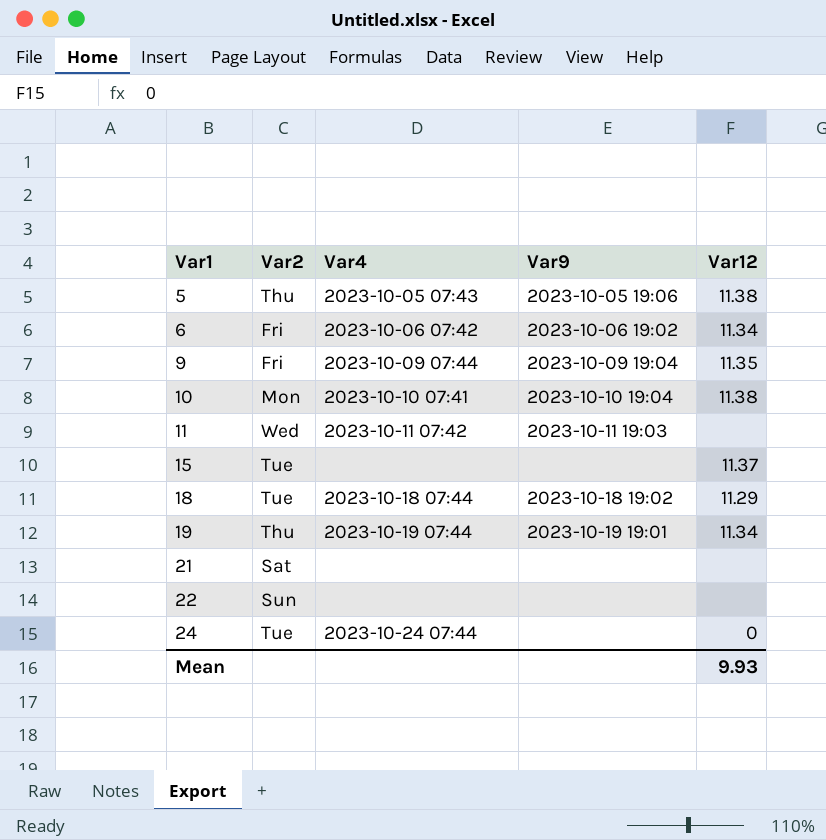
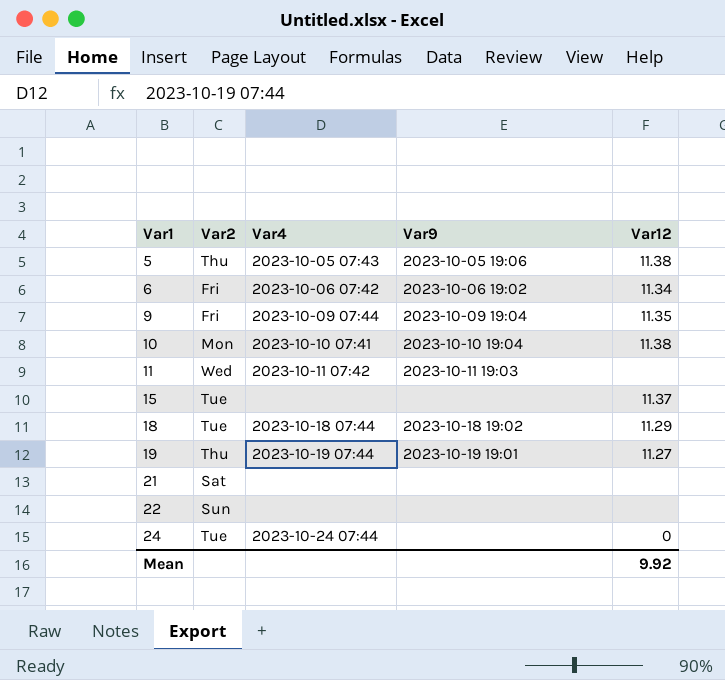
19 | Var12: 11.34 -> 11.27
Mean | Var12: 9.93 -> 9.92

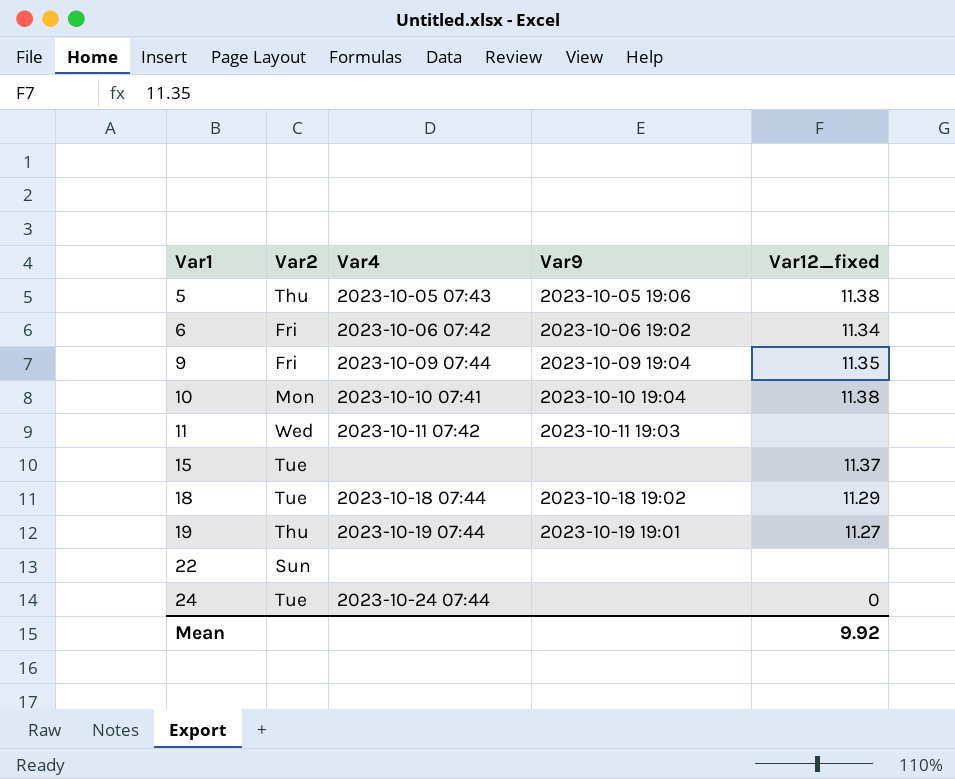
column name: Var12 -> Var12_fixed
row 21: Sat | none | none | none -> none

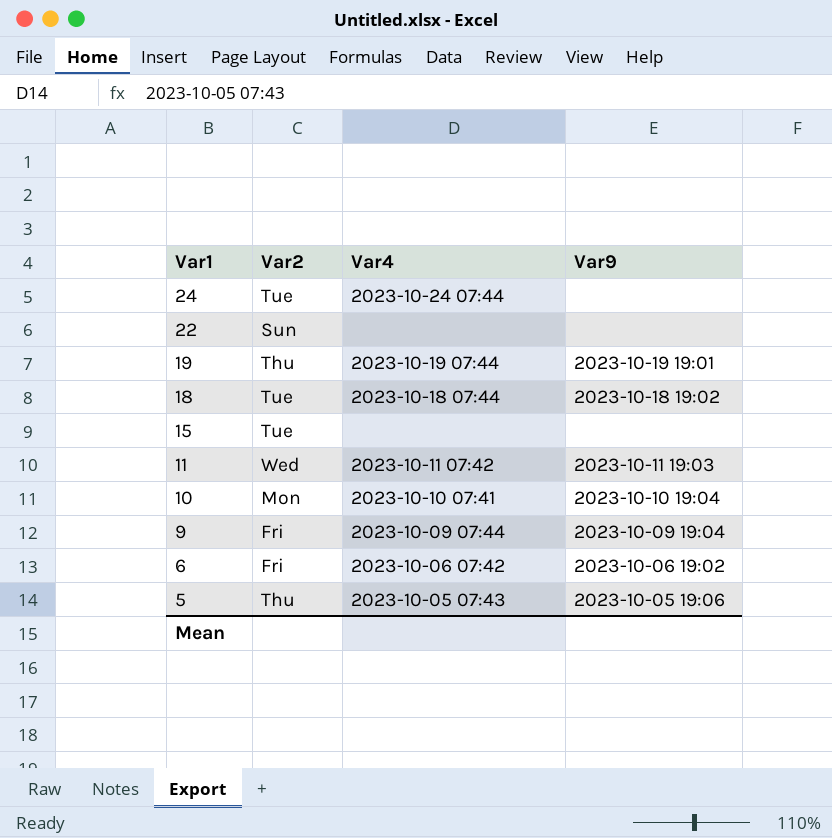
row order: Var1 ascending -> Var1 descending
column Var12_fixed | position: 5 -> none

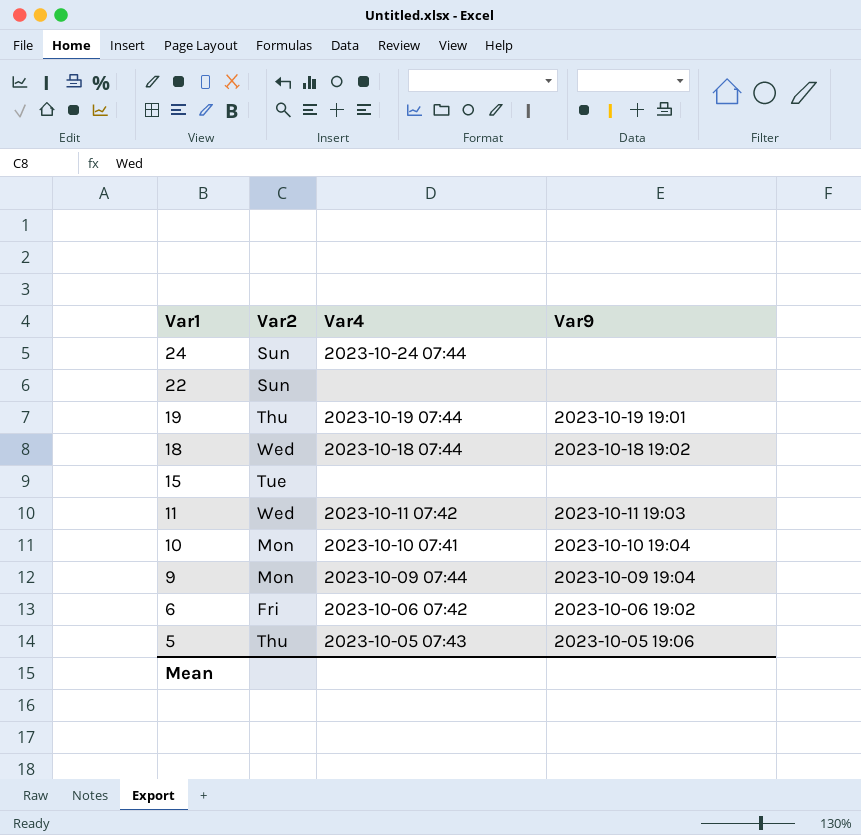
24 | Var2: Tue -> Sun
18 | Var2: Tue -> Wed
9 | Var2: Fri -> Mon

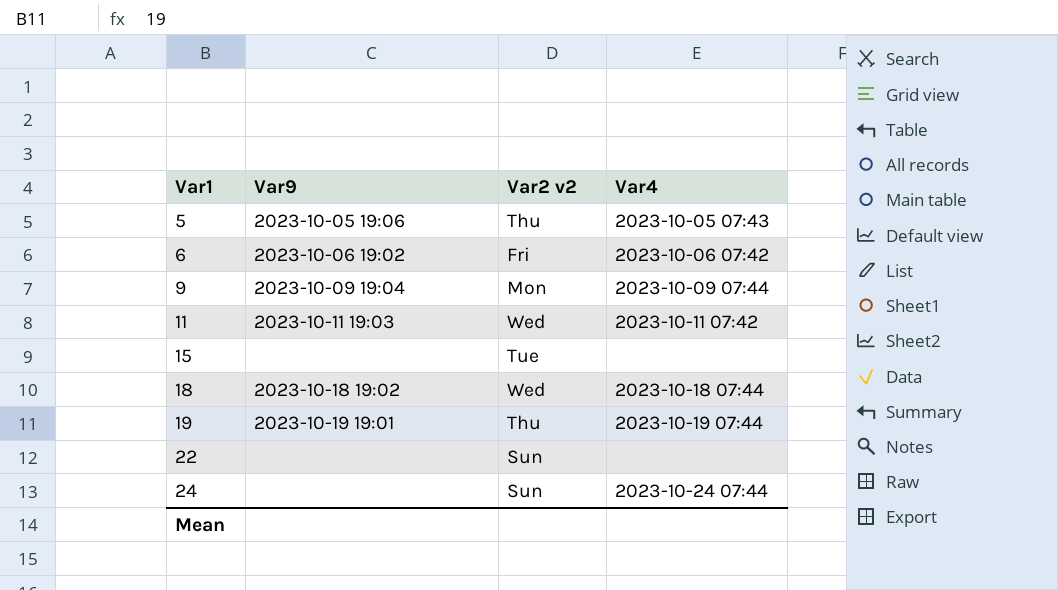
row order: Var1 descending -> Var1 ascending
column Var9 | position: 4 -> 2
column name: Var2 -> Var2 v2
row 10: Mon | 2023-10-10 07:41 | 2023-10-10 19:04 -> none

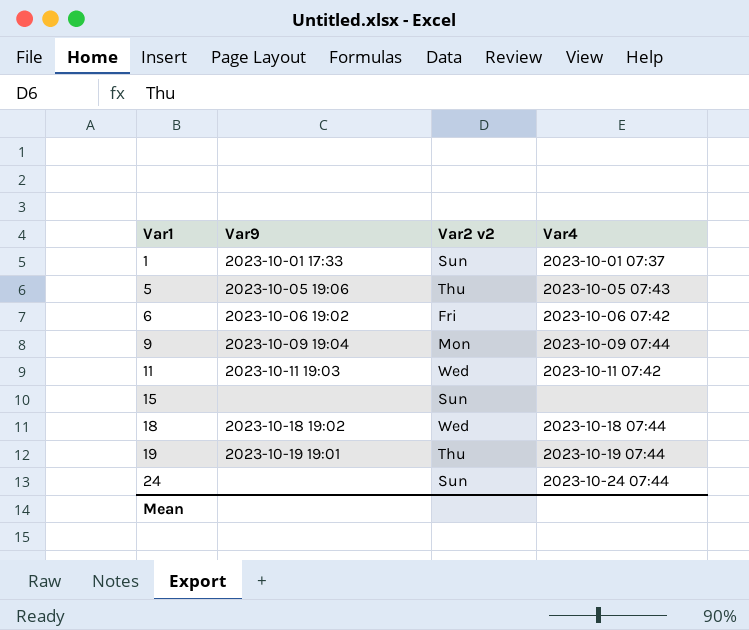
row 22: none | Sun | none -> none
row 1: none -> 2023-10-01 17:33 | Sun | 2023-10-01 07:37
15 | Var2 v2: Tue -> Sun

